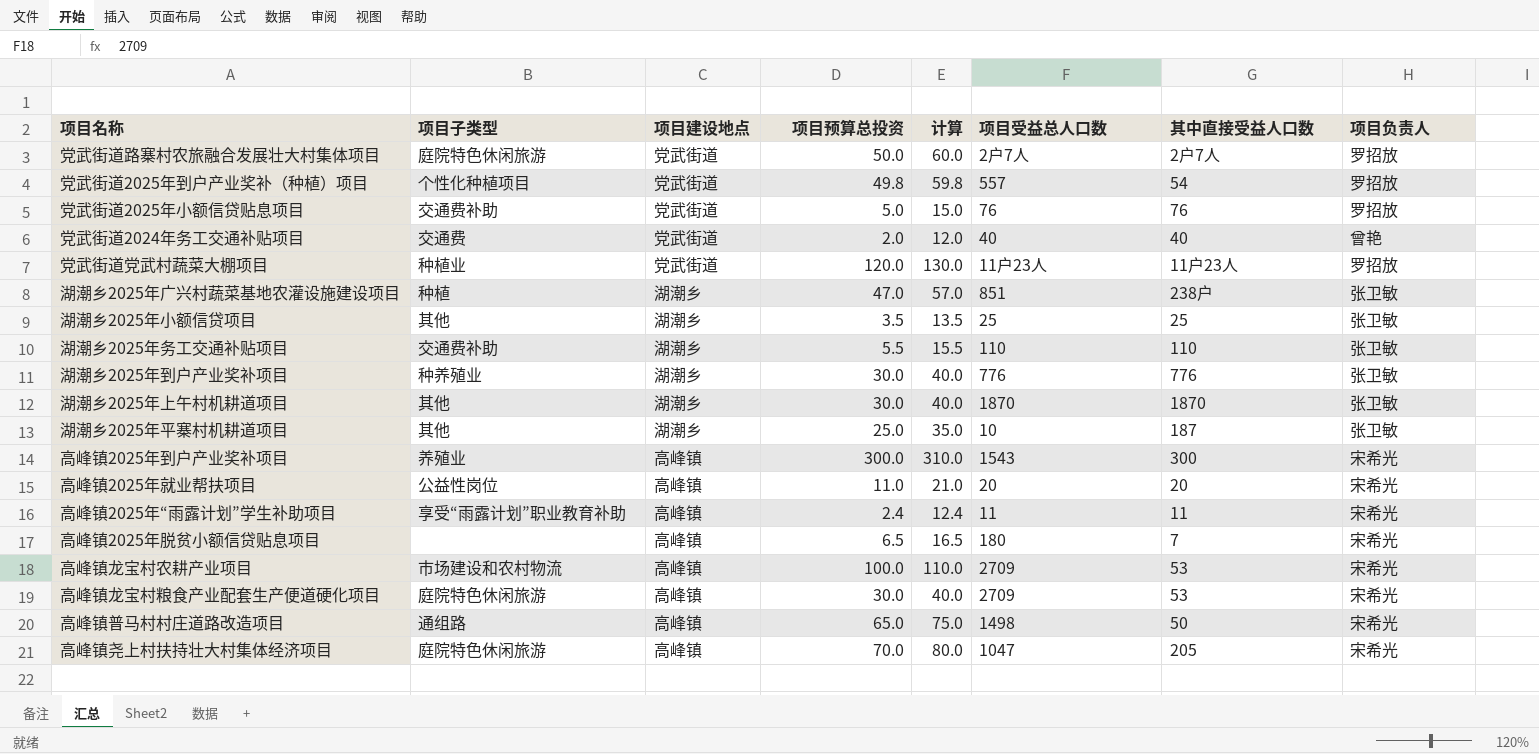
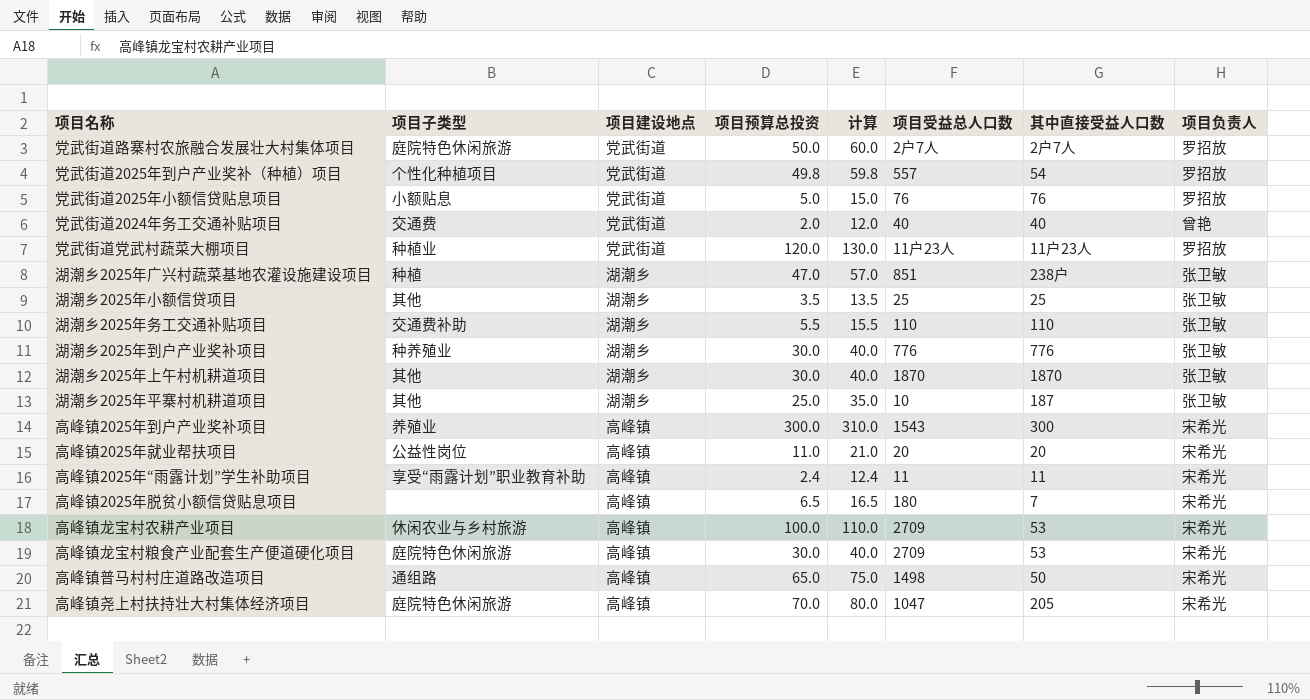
党武街道2025年小额信贷贴息项目 | 项目子类型: 交通费补助 -> 小额贴息
高峰镇龙宝村农耕产业项目 | 项目子类型: 市场建设和农村物流 -> 休闲农业与乡村旅游

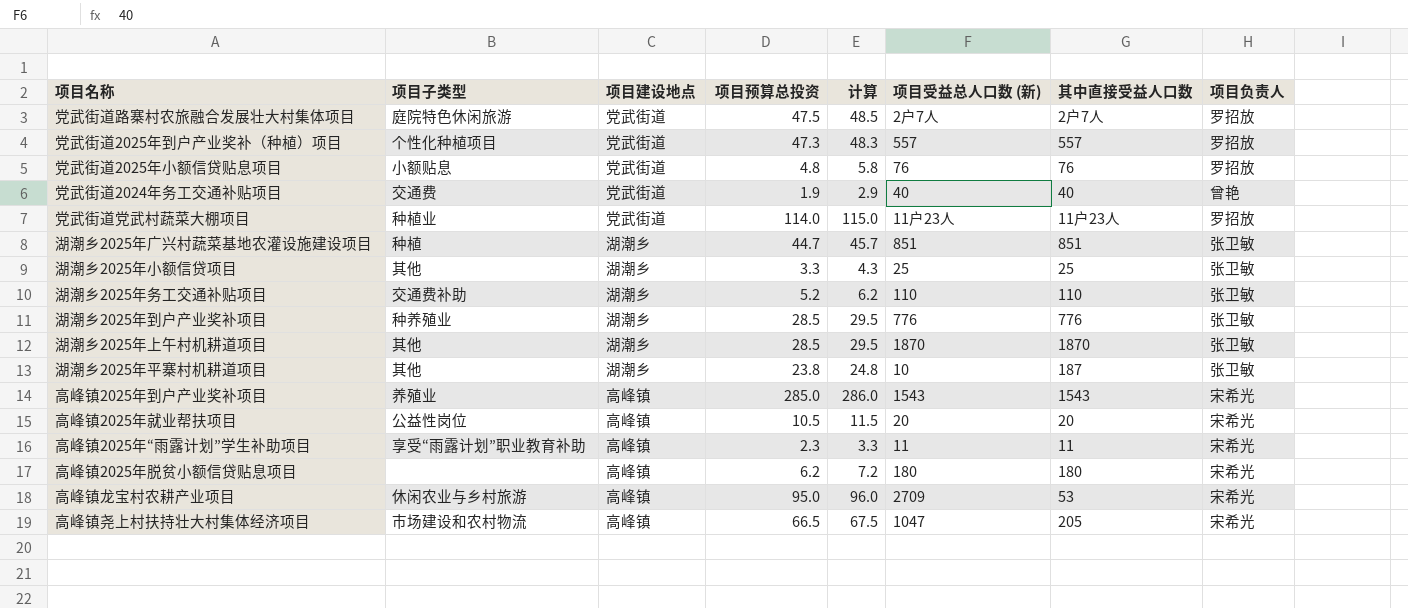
column 计算 | formula: [项目预算总投资] + 10 -> [项目预算总投资] + 1
column name: 项目受益总人口数 -> 项目受益总人口数 (新)
row 高峰镇龙宝村粮食产业配套生产便道硬化项目: 庭院特色休闲旅游 | 高峰镇 | 30.0 | 40.0 | 2709 | 53 | 宋希光 -> none
row 高峰镇普马村村庄道路改造项目: 通组路 | 高峰镇 | 65.0 | 75.0 | 1498 | 50 | 宋希光 -> none
党武街道路寨村农旅融合发展壮大村集体项目 | 项目预算总投资: 50.0 -> 47.5
党武街道2025年到户产业奖补（种植）项目 | 项目预算总投资: 49.8 -> 47.3
党武街道2025年到户产业奖补（种植）项目 | 其中直接受益人口数: 54 -> 557
党武街道2025年小额信贷贴息项目 | 项目预算总投资: 5.0 -> 4.8
党武街道2024年务工交通补贴项目 | 项目预算总投资: 2.0 -> 1.9
党武街道党武村蔬菜大棚项目 | 项目预算总投资: 120.0 -> 114.0
湖潮乡2025年广兴村蔬菜基地农灌设施建设项目 | 项目预算总投资: 47.0 -> 44.7
湖潮乡2025年广兴村蔬菜基地农灌设施建设项目 | 其中直接受益人口数: 238户 -> 851
湖潮乡2025年小额信贷项目 | 项目预算总投资: 3.5 -> 3.3
湖潮乡2025年务工交通补贴项目 | 项目预算总投资: 5.5 -> 5.2
湖潮乡2025年到户产业奖补项目 | 项目预算总投资: 30.0 -> 28.5
湖潮乡2025年上午村机耕道项目 | 项目预算总投资: 30.0 -> 28.5
湖潮乡2025年平寨村机耕道项目 | 项目预算总投资: 25.0 -> 23.8
高峰镇2025年到户产业奖补项目 | 项目预算总投资: 300.0 -> 285.0
高峰镇2025年到户产业奖补项目 | 其中直接受益人口数: 300 -> 1543
高峰镇2025年就业帮扶项目 | 项目预算总投资: 11.0 -> 10.5
高峰镇2025年“雨露计划”学生补助项目 | 项目预算总投资: 2.4 -> 2.3
高峰镇2025年脱贫小额信贷贴息项目 | 项目预算总投资: 6.5 -> 6.2
高峰镇2025年脱贫小额信贷贴息项目 | 其中直接受益人口数: 7 -> 180
高峰镇龙宝村农耕产业项目 | 项目预算总投资: 100.0 -> 95.0
高峰镇尧上村扶持壮大村集体经济项目 | 项目子类型: 庭院特色休闲旅游 -> 市场建设和农村物流
高峰镇尧上村扶持壮大村集体经济项目 | 项目预算总投资: 70.0 -> 66.5

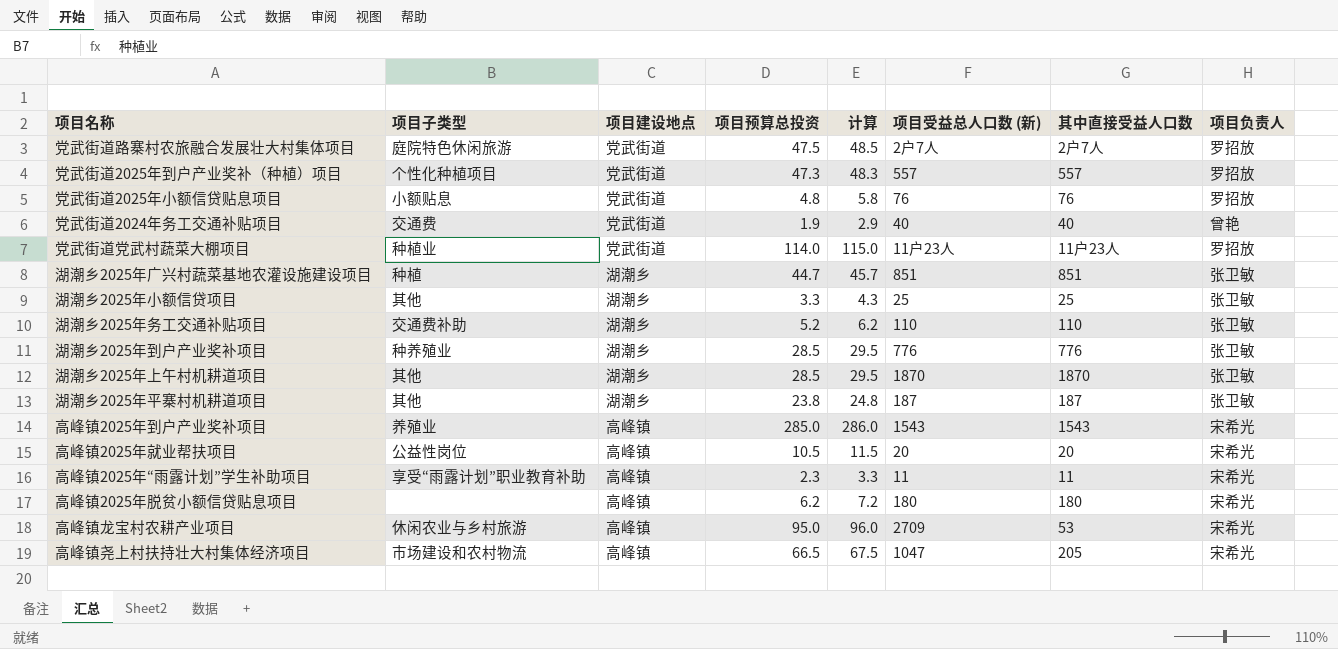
湖潮乡2025年平寨村机耕道项目 | 项目受益总人口数 (新): 10 -> 187

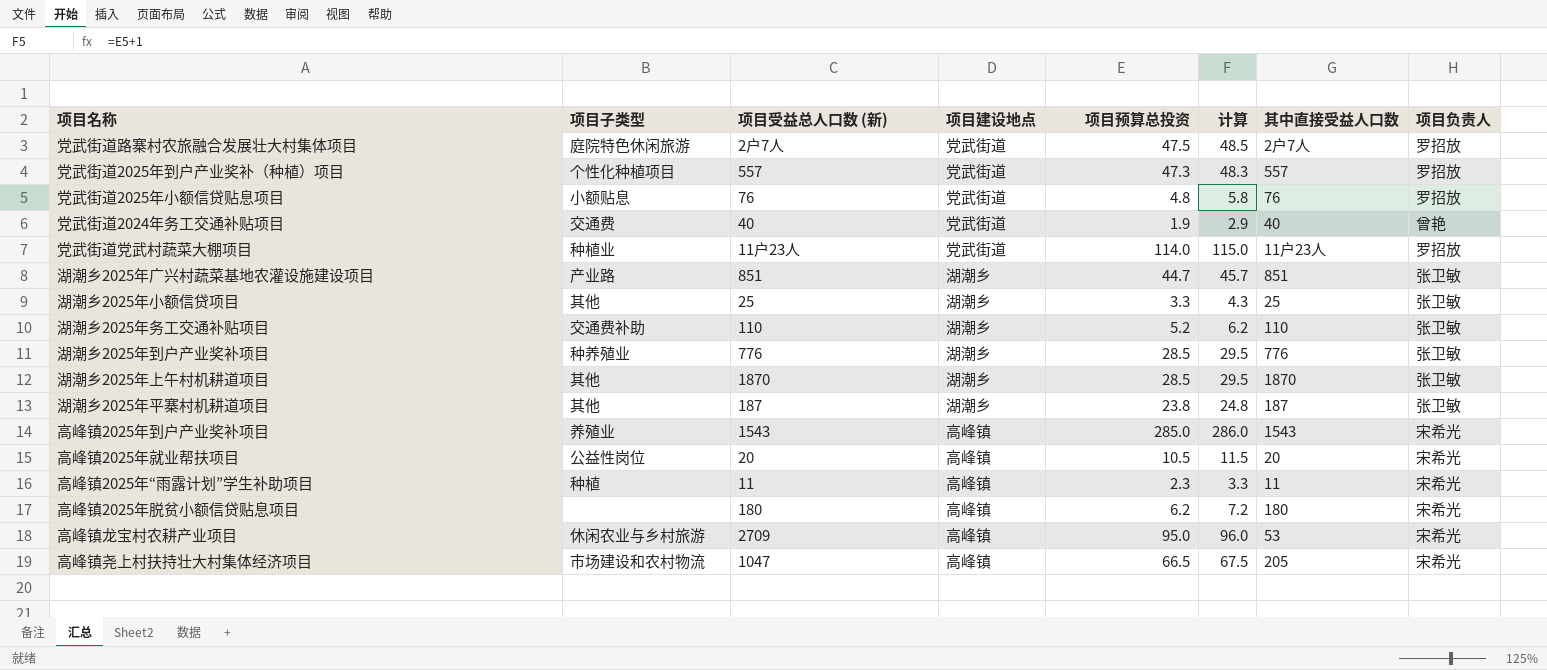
column 项目受益总人口数 (新) | position: 6 -> 3
湖潮乡2025年广兴村蔬菜基地农灌设施建设项目 | 项目子类型: 种植 -> 产业路
高峰镇2025年“雨露计划”学生补助项目 | 项目子类型: 享受“雨露计划”职业教育补助 -> 种植

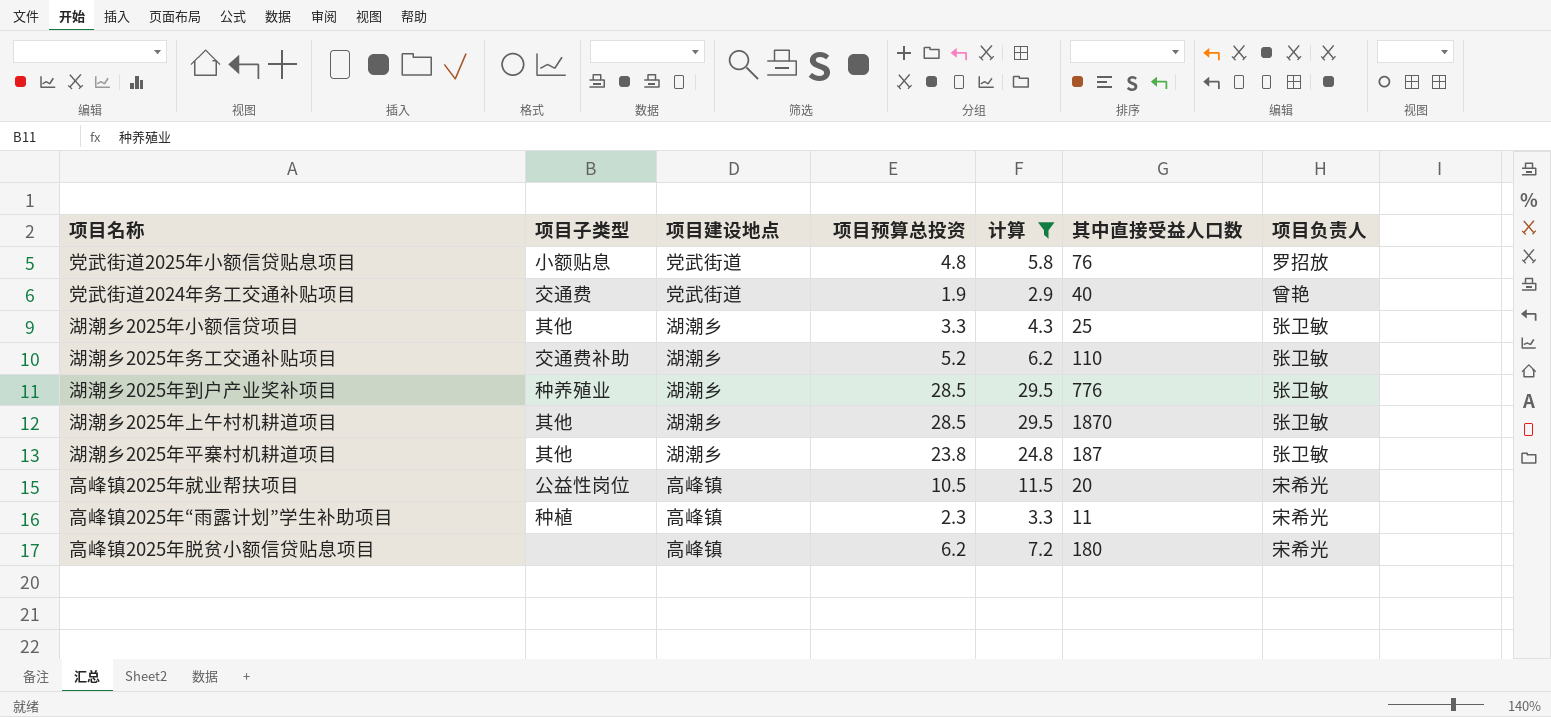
filter: none -> 计算 <= 29.5
column 项目受益总人口数 (新) | position: 3 -> none

